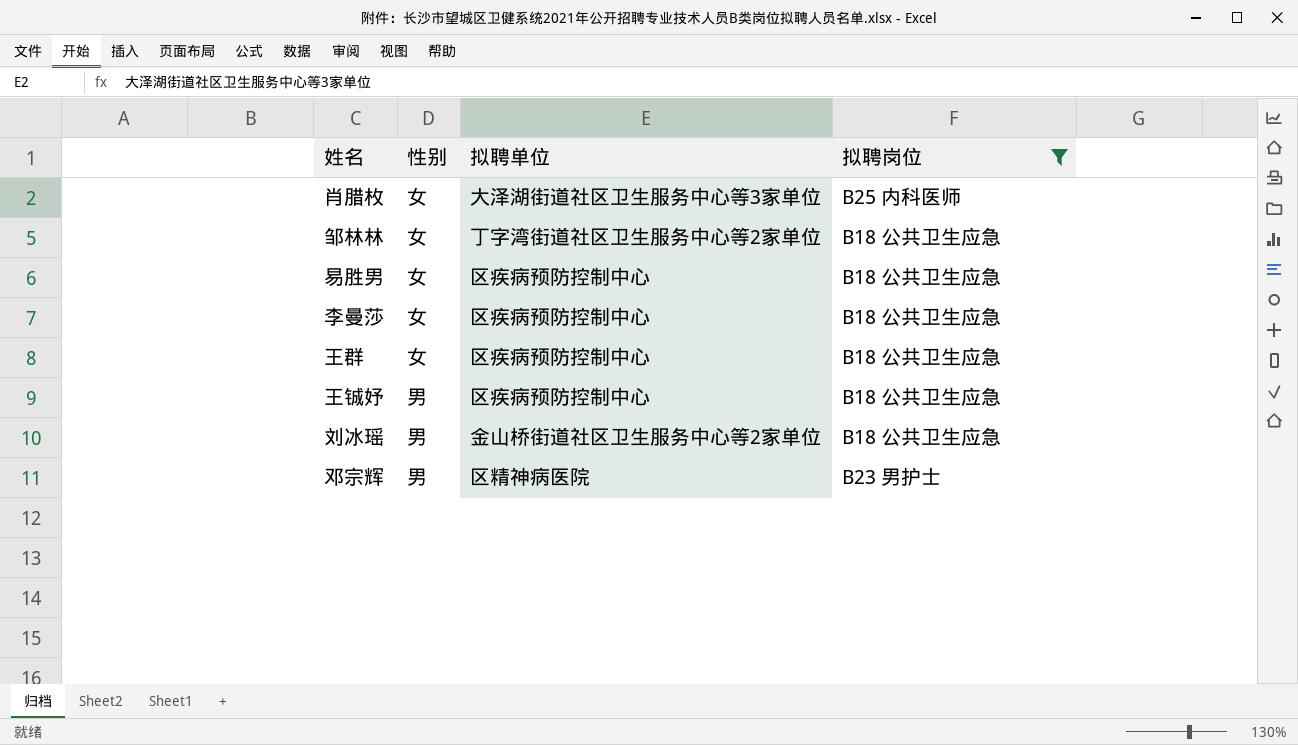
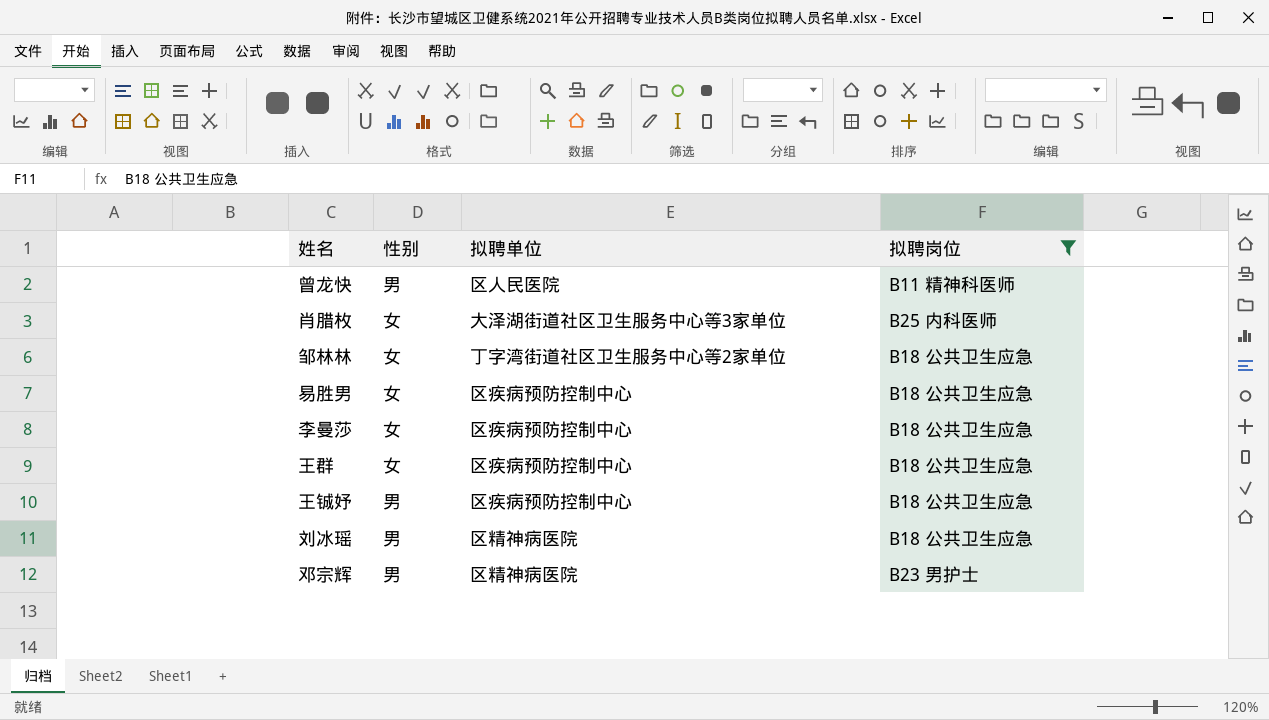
row 曾龙快: none -> 男 | 区人民医院 | B11 精神科医师
刘冰瑶 | 拟聘单位: 金山桥街道社区卫生服务中心等2家单位 -> 区精神病医院

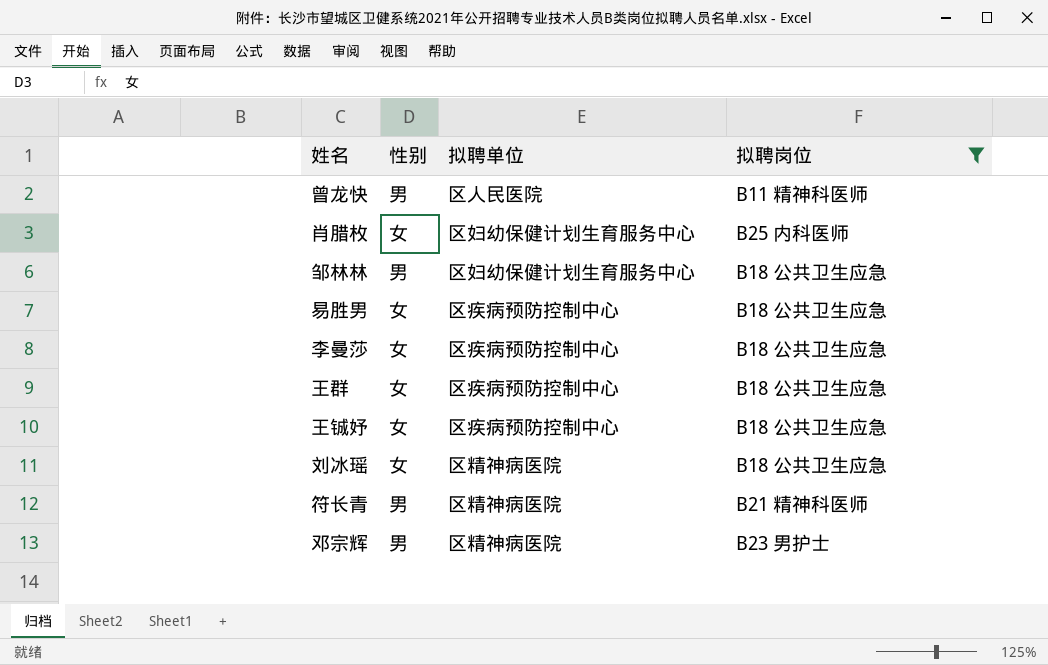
肖腊枚 | 拟聘单位: 大泽湖街道社区卫生服务中心等3家单位 -> 区妇幼保健计划生育服务中心
邹林林 | 性别: 女 -> 男
邹林林 | 拟聘单位: 丁字湾街道社区卫生服务中心等2家单位 -> 区妇幼保健计划生育服务中心
王铖妤 | 性别: 男 -> 女
刘冰瑶 | 性别: 男 -> 女
row 符长青: none -> 男 | 区精神病医院 | B21 精神科医师

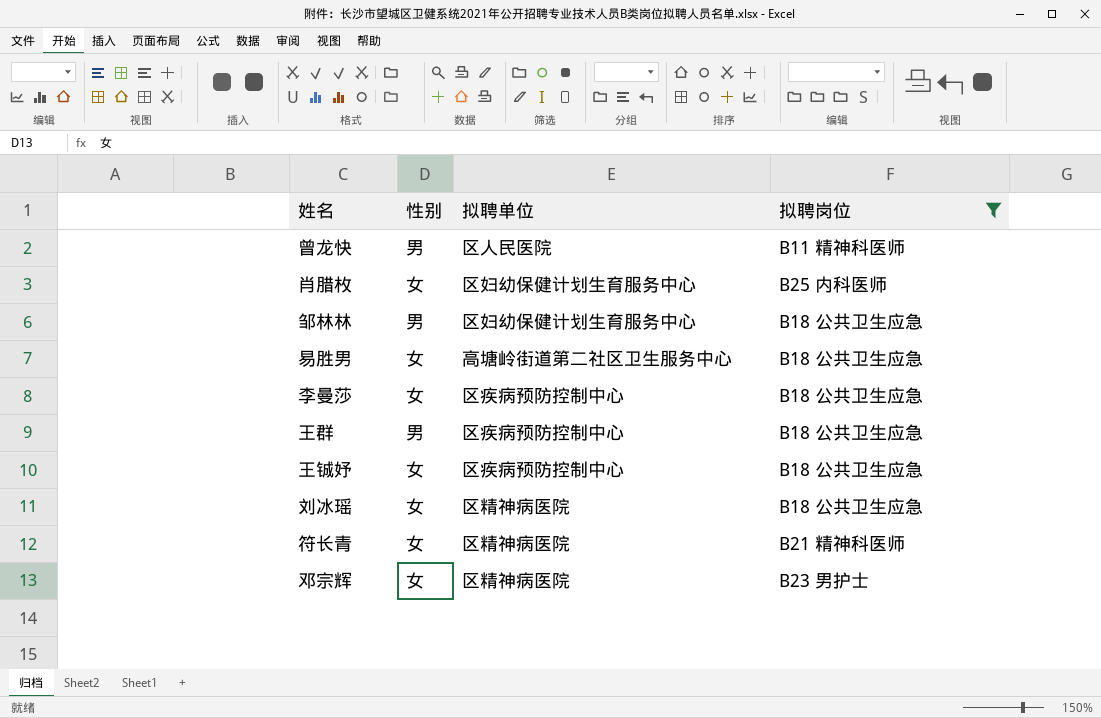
易胜男 | 拟聘单位: 区疾病预防控制中心 -> 高塘岭街道第二社区卫生服务中心
王群 | 性别: 女 -> 男
符长青 | 性别: 男 -> 女
邓宗辉 | 性别: 男 -> 女

